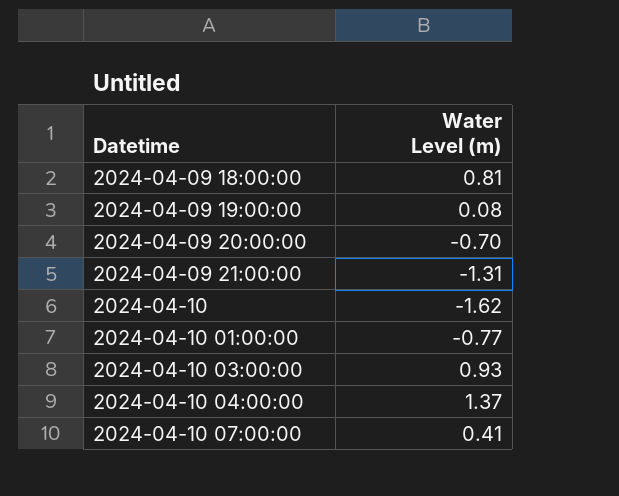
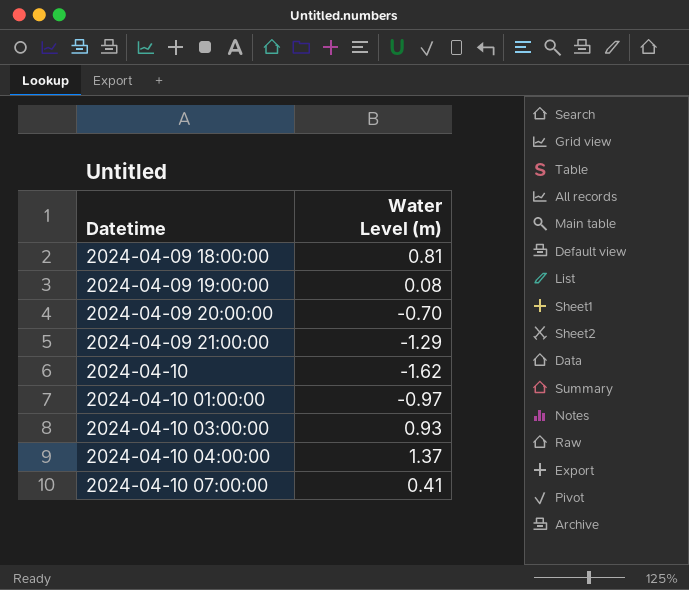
2024-04-09 21:00:00 | Water Level (m): -1.31 -> -1.29
2024-04-10 01:00:00 | Water Level (m): -0.77 -> -0.97

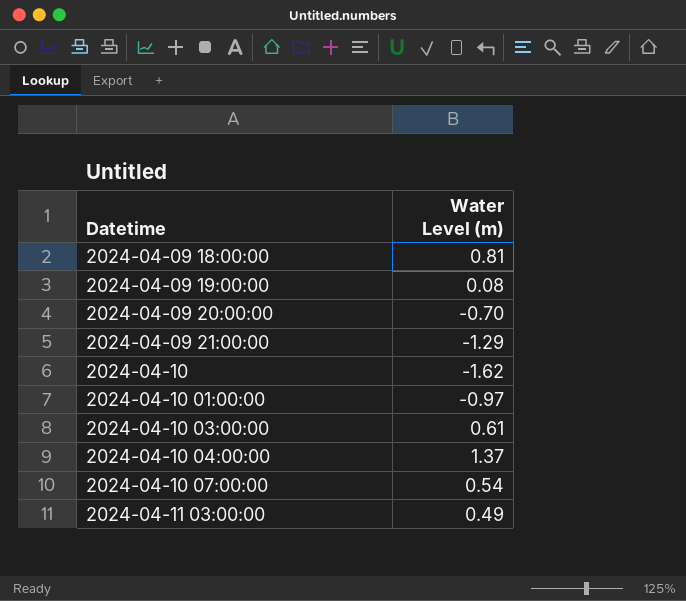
2024-04-10 03:00:00 | Water Level (m): 0.93 -> 0.61
2024-04-10 07:00:00 | Water Level (m): 0.41 -> 0.54
row 2024-04-11 03:00:00: none -> 0.49

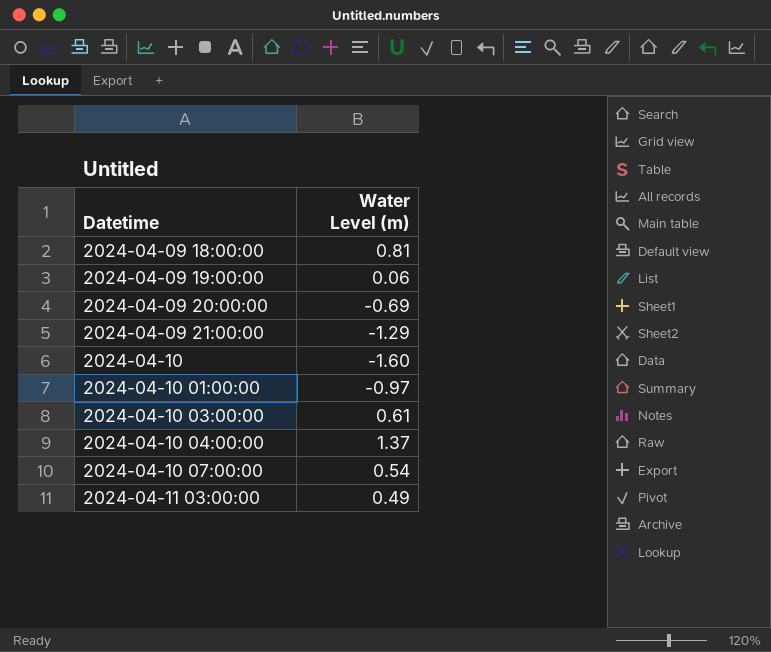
2024-04-09 19:00:00 | Water Level (m): 0.08 -> 0.06
2024-04-09 20:00:00 | Water Level (m): -0.70 -> -0.69
2024-04-10 | Water Level (m): -1.62 -> -1.60

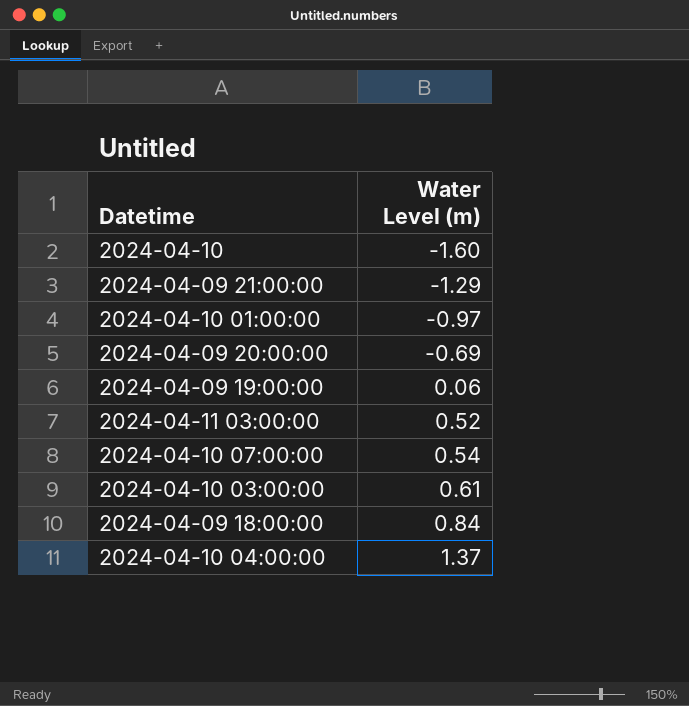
row order: Datetime ascending -> Water Level (m) ascending
2024-04-11 03:00:00 | Water Level (m): 0.49 -> 0.52
2024-04-09 18:00:00 | Water Level (m): 0.81 -> 0.84

